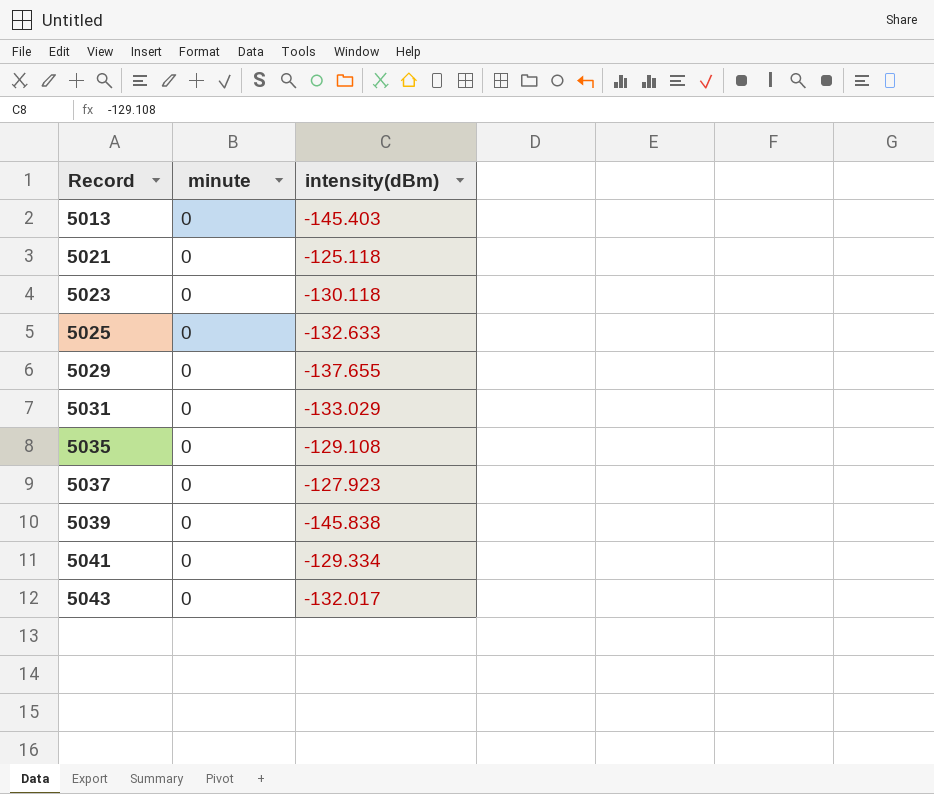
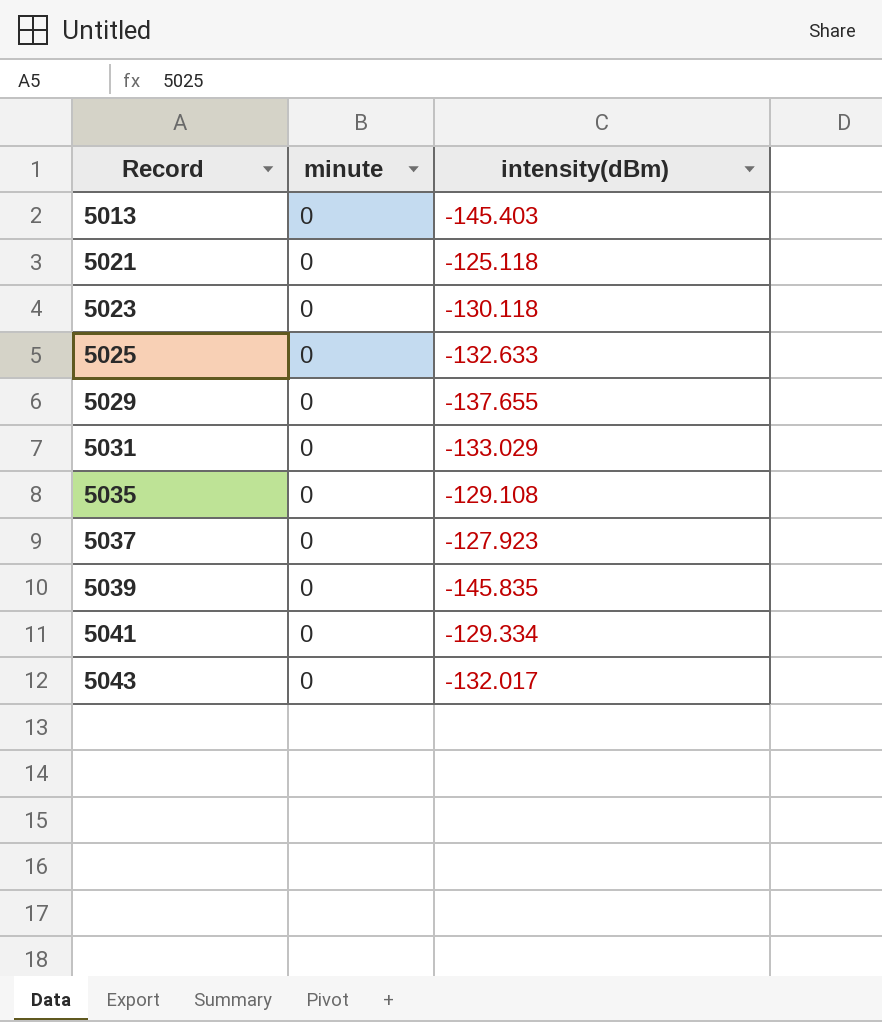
5039 | intensity(dBm): -145.838 -> -145.835

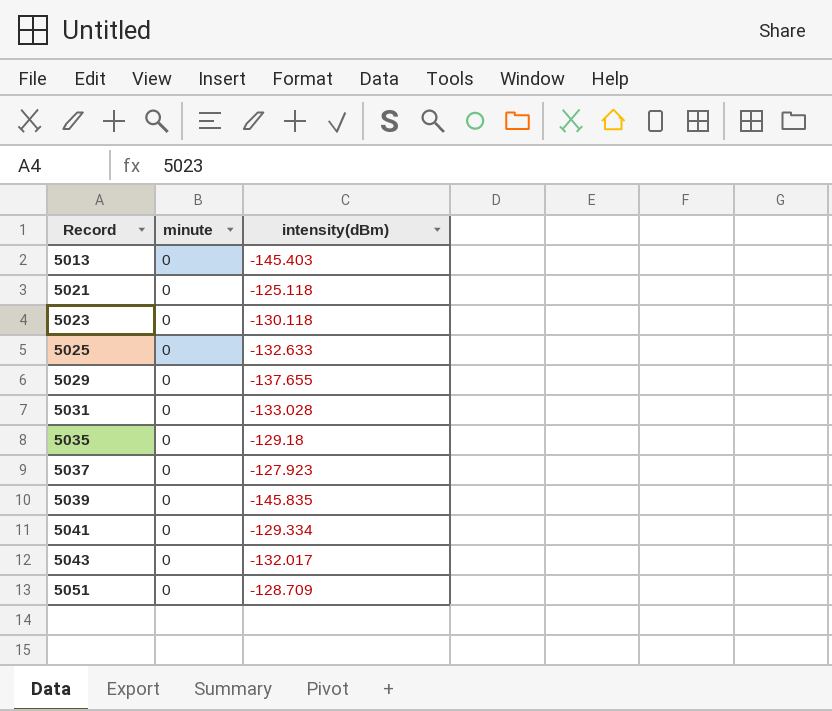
5031 | intensity(dBm): -133.029 -> -133.028
5035 | intensity(dBm): -129.108 -> -129.18
row 5051: none -> 0 | -128.709

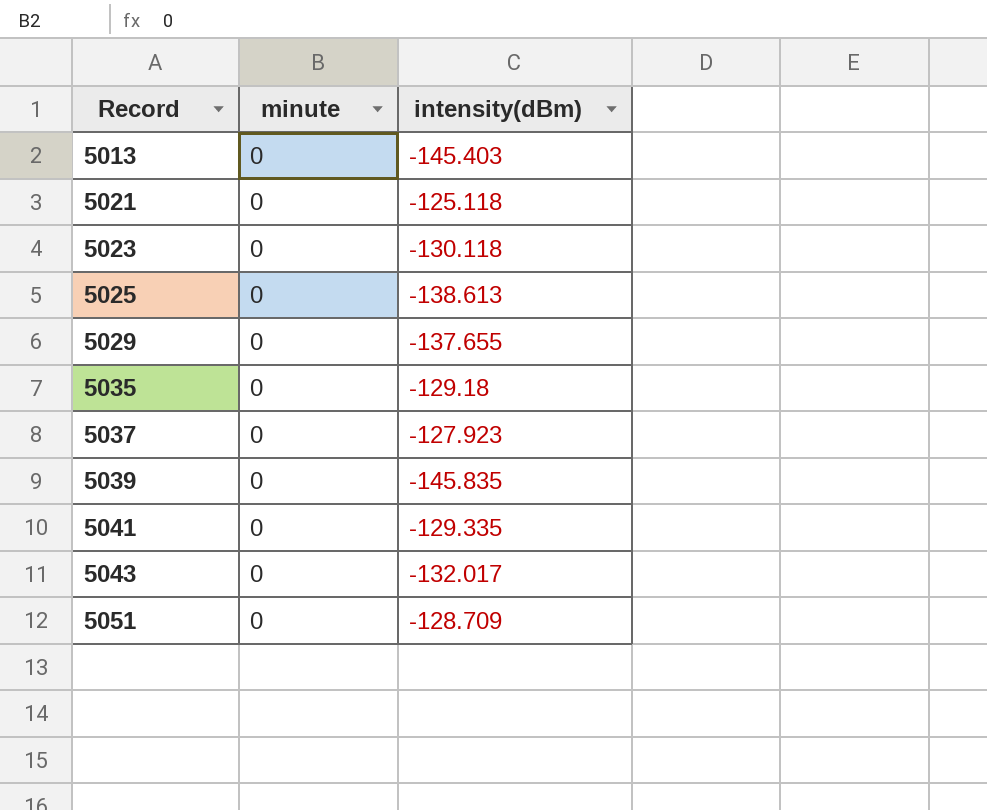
row 5031: 0 | -133.028 -> none
5025 | intensity(dBm): -132.633 -> -138.613
5041 | intensity(dBm): -129.334 -> -129.335

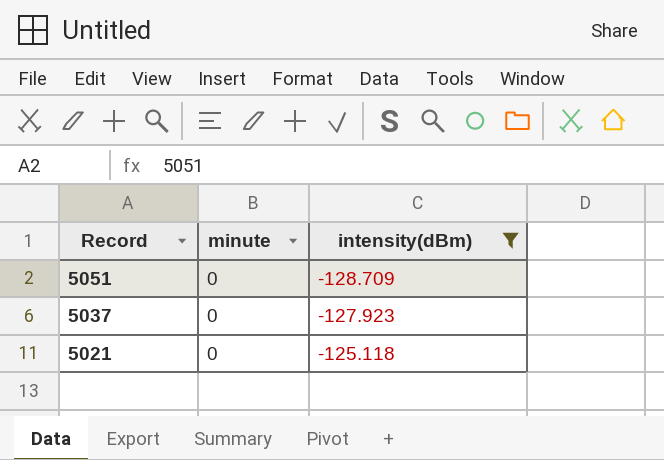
filter: none -> intensity(dBm) >= -128.709
row order: Record ascending -> Record descending

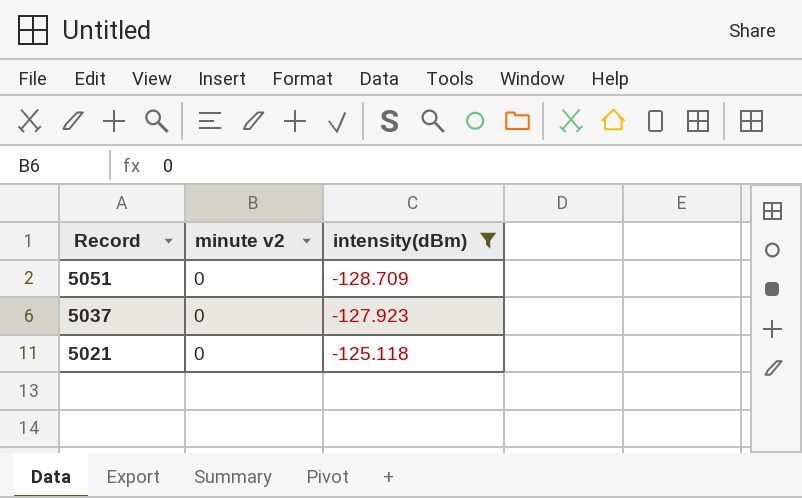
column name: minute -> minute v2

